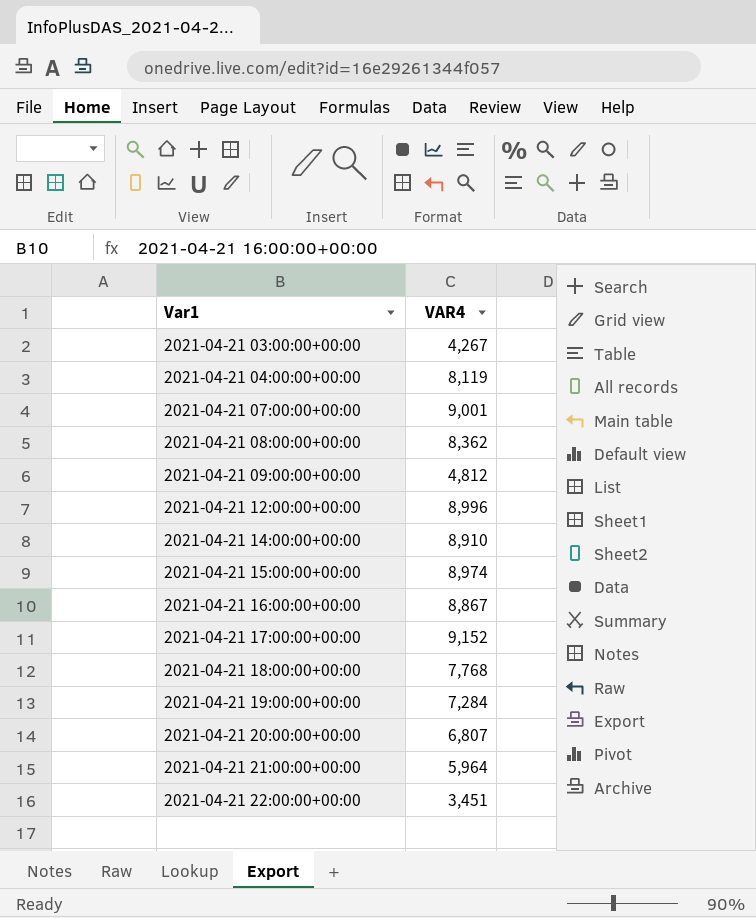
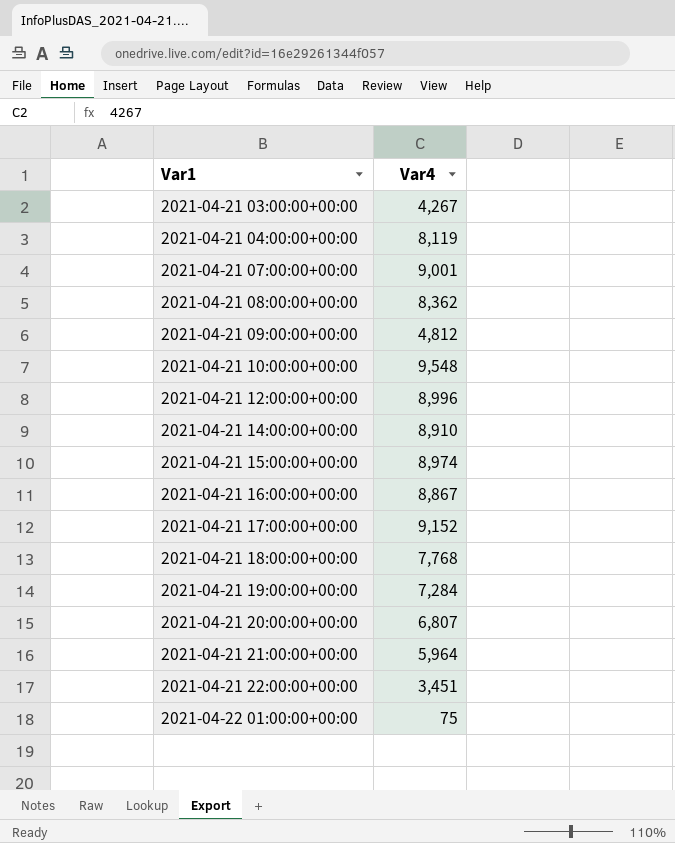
column name: VAR4 -> Var4
row 2021-04-21 10:00:00+00:00: none -> 9,548
row 2021-04-22 01:00:00+00:00: none -> 75

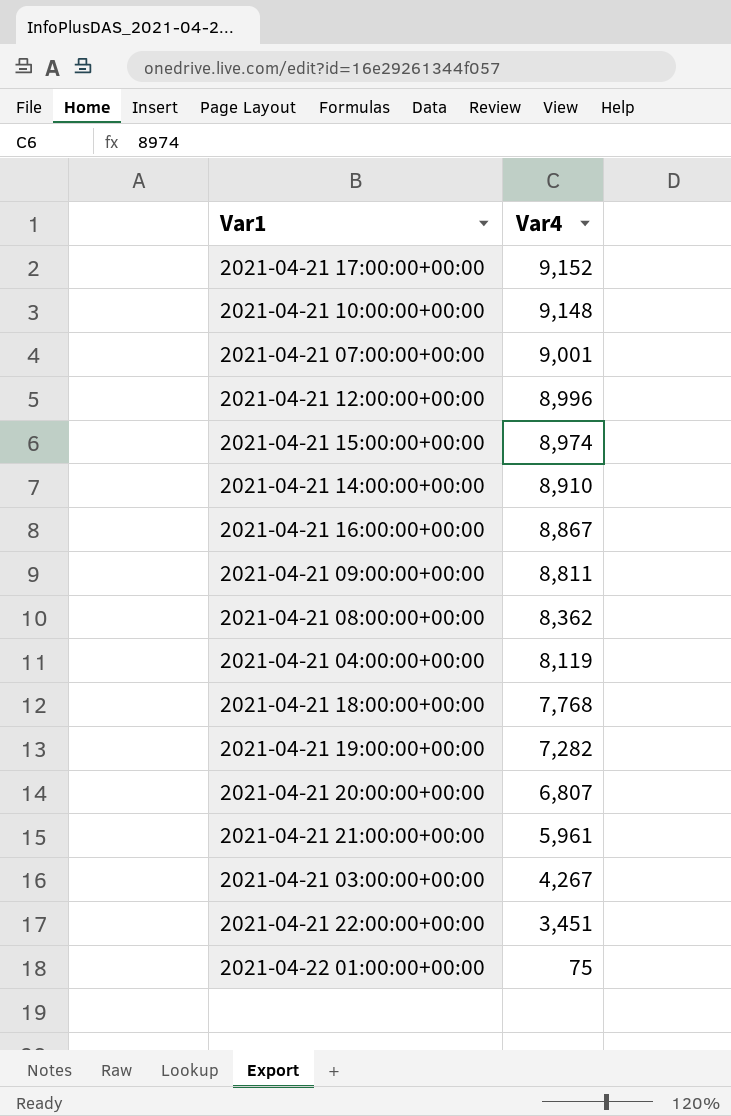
row order: Var1 ascending -> Var4 descending
2021-04-21 10:00:00+00:00 | Var4: 9,548 -> 9,148
2021-04-21 09:00:00+00:00 | Var4: 4,812 -> 8,811
2021-04-21 19:00:00+00:00 | Var4: 7,284 -> 7,282
2021-04-21 21:00:00+00:00 | Var4: 5,964 -> 5,961

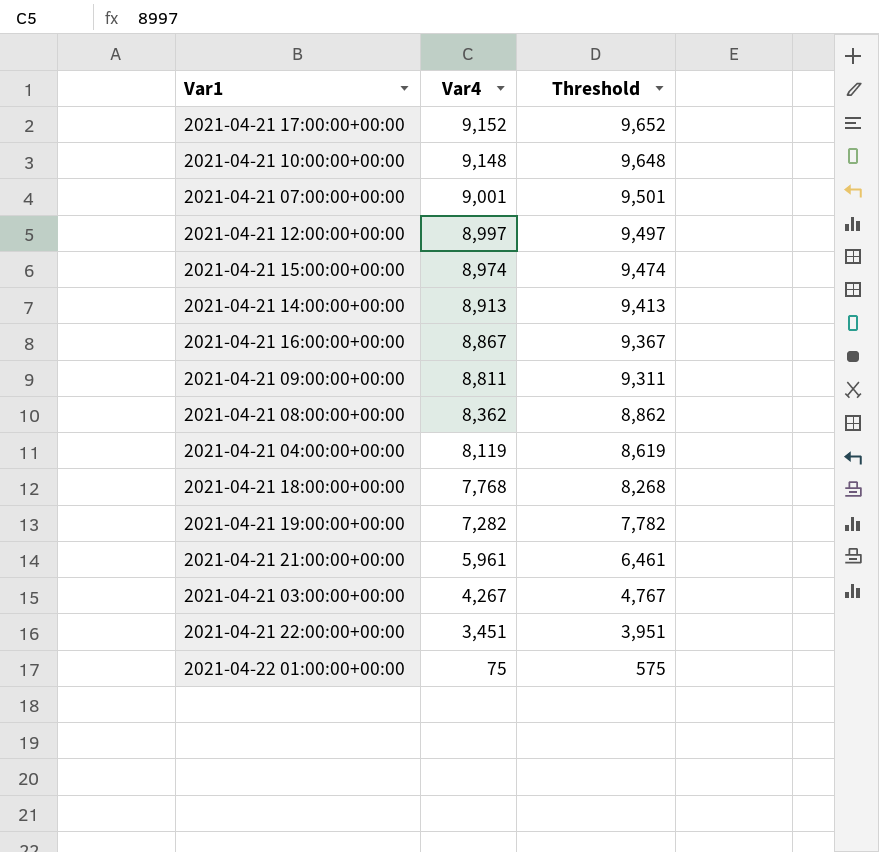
column Threshold | formula: none -> [Var4] + 500
row 2021-04-21 20:00:00+00:00: 6,807 -> none
2021-04-21 12:00:00+00:00 | Var4: 8,996 -> 8,997
2021-04-21 14:00:00+00:00 | Var4: 8,910 -> 8,913

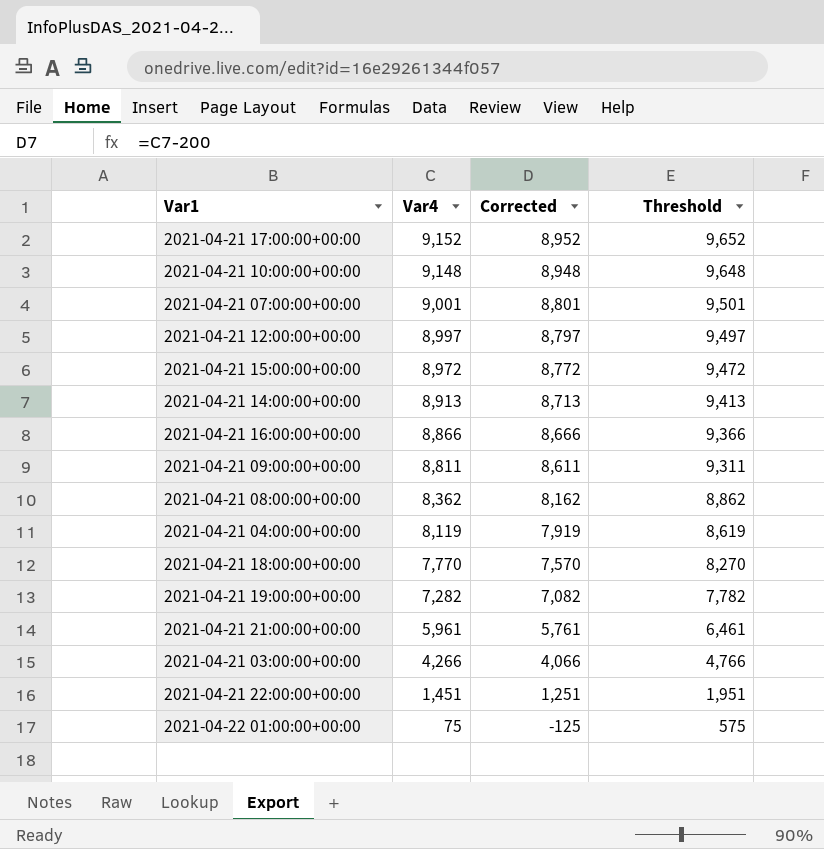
column Corrected | formula: none -> [Var4] - 200
2021-04-21 15:00:00+00:00 | Var4: 8,974 -> 8,972
2021-04-21 15:00:00+00:00 | Threshold: 9,474 -> 9,472
2021-04-21 16:00:00+00:00 | Var4: 8,867 -> 8,866
2021-04-21 16:00:00+00:00 | Threshold: 9,367 -> 9,366
2021-04-21 18:00:00+00:00 | Var4: 7,768 -> 7,770
2021-04-21 18:00:00+00:00 | Threshold: 8,268 -> 8,270
2021-04-21 03:00:00+00:00 | Var4: 4,267 -> 4,266
2021-04-21 03:00:00+00:00 | Threshold: 4,767 -> 4,766
2021-04-21 22:00:00+00:00 | Var4: 3,451 -> 1,451
2021-04-21 22:00:00+00:00 | Threshold: 3,951 -> 1,951

